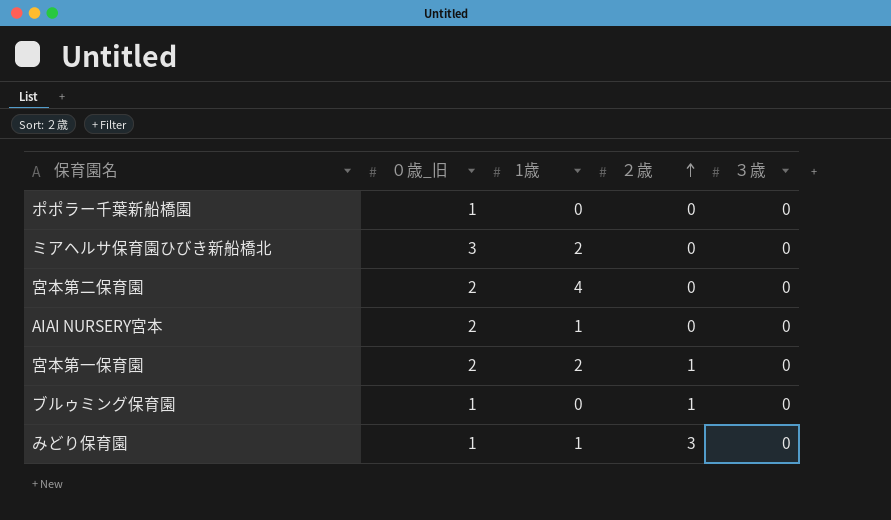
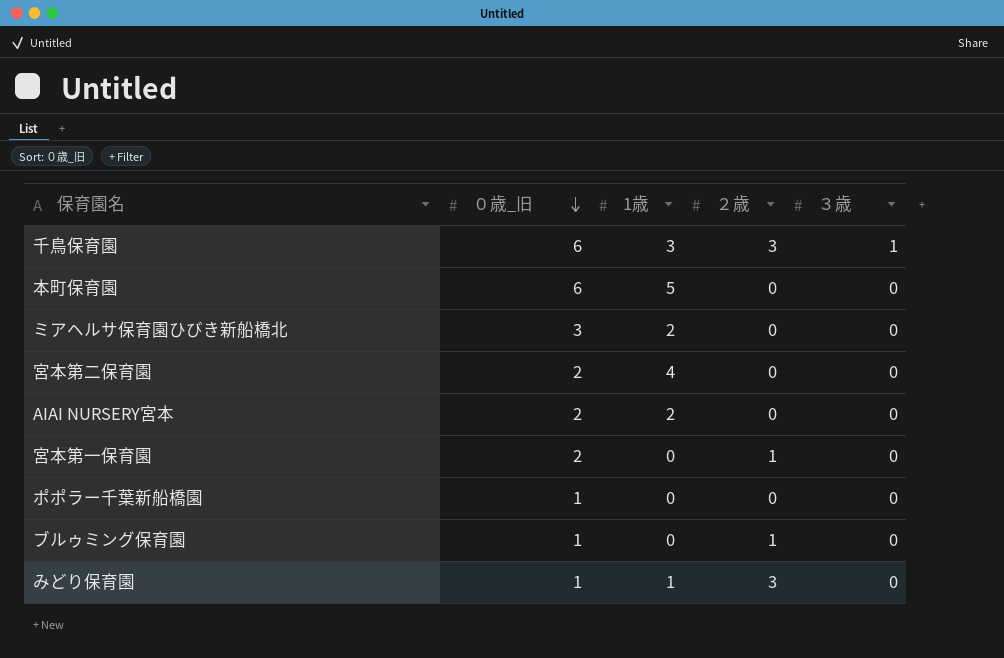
row order: ２歳 ascending -> ０歳_旧 descending
row 千鳥保育園: none -> 6 | 3 | 3 | 1
row 本町保育園: none -> 6 | 5 | 0 | 0
AIAI NURSERY宮本 | 1歳: 1 -> 2
宮本第一保育園 | 1歳: 2 -> 0

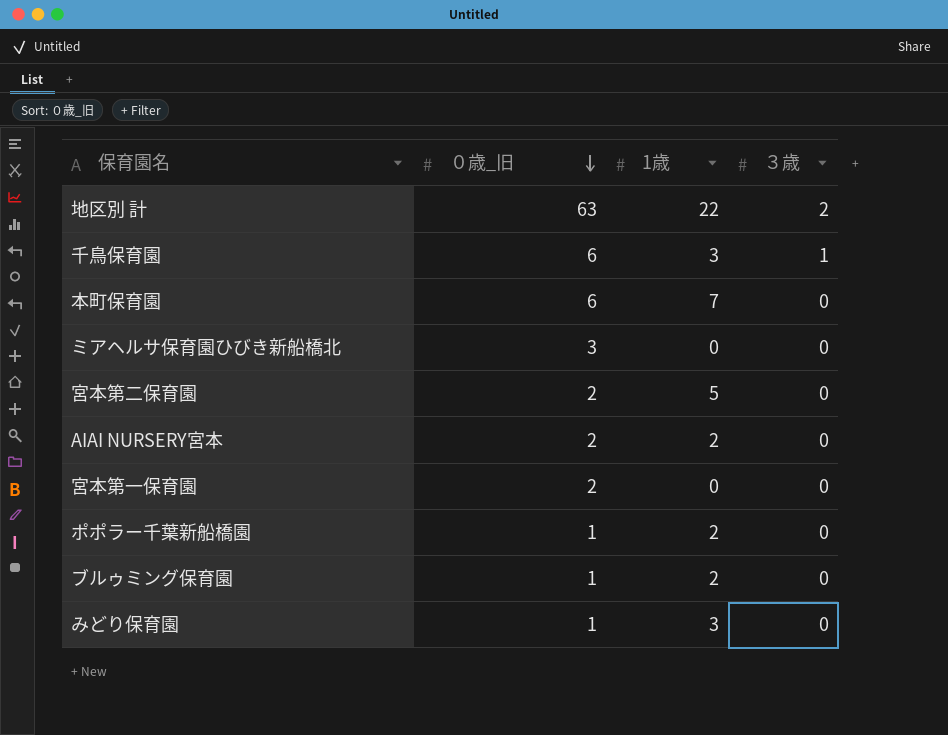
column ２歳 | position: 4 -> none
row 地区別 計: none -> 63 | 22 | 2
本町保育園 | 1歳: 5 -> 7
ミアヘルサ保育園ひびき新船橋北 | 1歳: 2 -> 0
宮本第二保育園 | 1歳: 4 -> 5
ポポラー千葉新船橋園 | 1歳: 0 -> 2
ブルゥミング保育園 | 1歳: 0 -> 2
みどり保育園 | 1歳: 1 -> 3

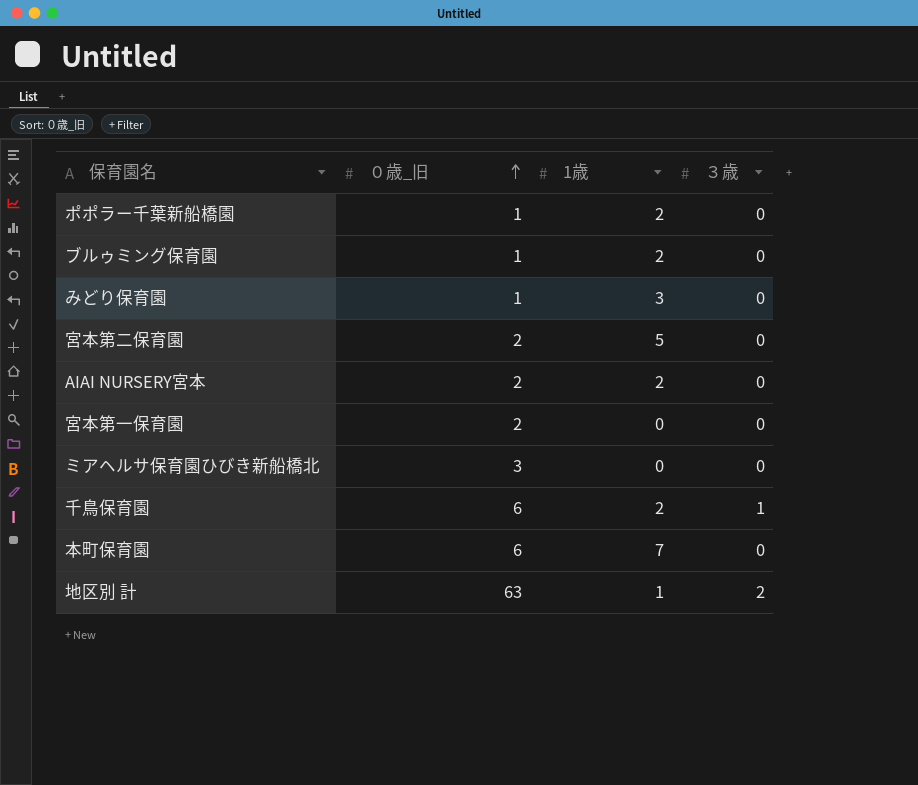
row order: ０歳_旧 descending -> ０歳_旧 ascending
千鳥保育園 | 1歳: 3 -> 2
地区別 計 | 1歳: 22 -> 1

